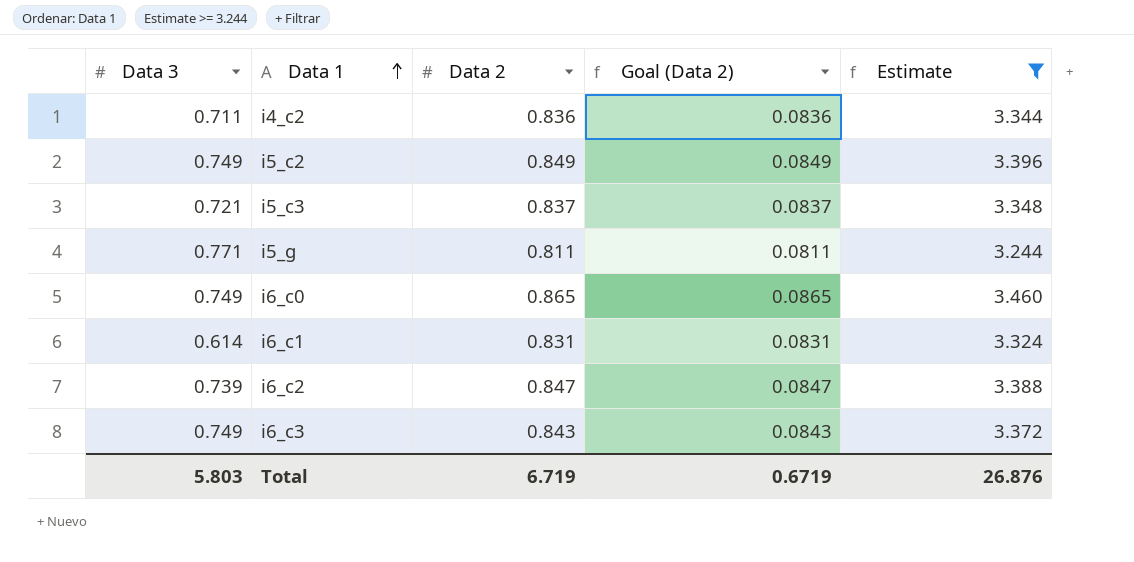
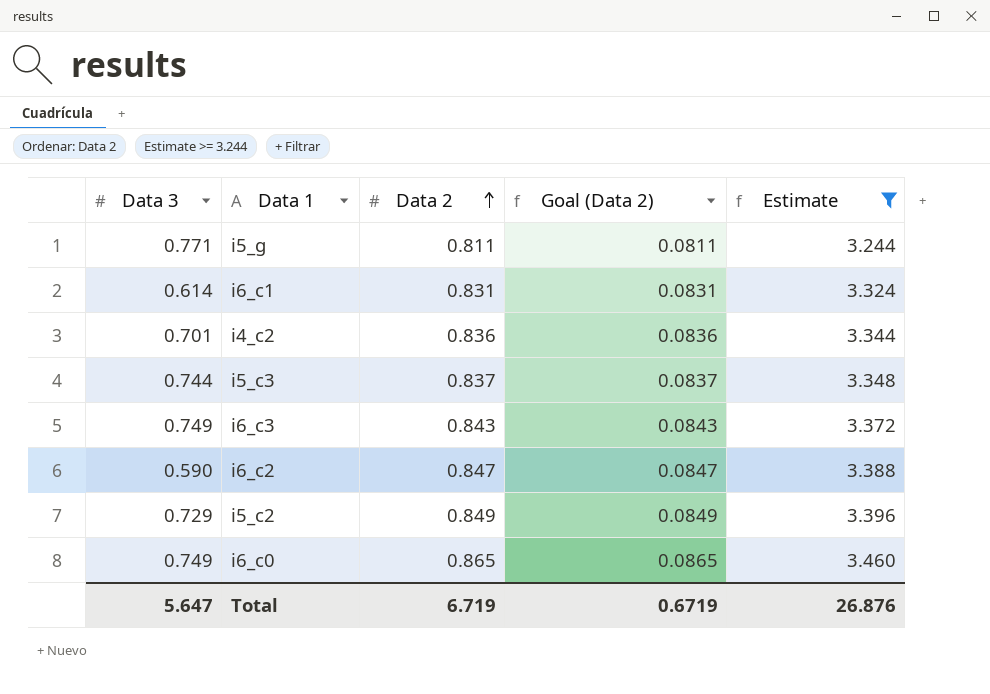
row order: Data 1 ascending -> Data 2 ascending
i4_c2 | Data 3: 0.711 -> 0.701
i5_c3 | Data 3: 0.721 -> 0.744
i6_c2 | Data 3: 0.739 -> 0.590
i5_c2 | Data 3: 0.749 -> 0.729
Total | Data 3: 5.803 -> 5.647

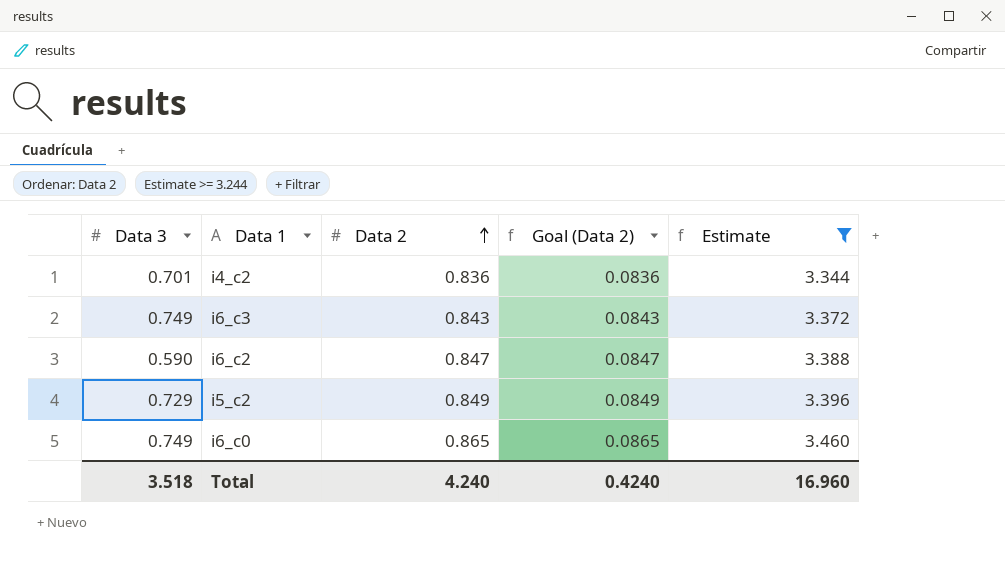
row i5_g: 0.771 | 0.811 | 0.0811 | 3.244 -> none
row i6_c1: 0.614 | 0.831 | 0.0831 | 3.324 -> none
row i5_c3: 0.744 | 0.837 | 0.0837 | 3.348 -> none
Total | Data 3: 5.647 -> 3.518
Total | Data 2: 6.719 -> 4.240
Total | Goal (Data 2): 0.6719 -> 0.4240
Total | Estimate: 26.876 -> 16.960

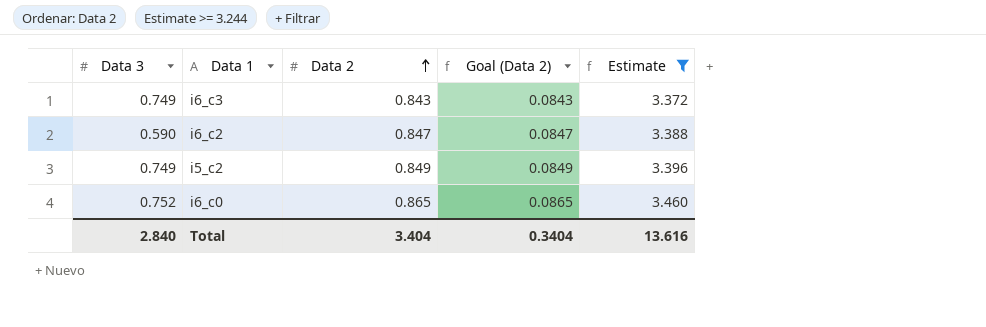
row i4_c2: 0.701 | 0.836 | 0.0836 | 3.344 -> none
i5_c2 | Data 3: 0.729 -> 0.749
i6_c0 | Data 3: 0.749 -> 0.752
Total | Data 3: 3.518 -> 2.840
Total | Data 2: 4.240 -> 3.404
Total | Goal (Data 2): 0.4240 -> 0.3404
Total | Estimate: 16.960 -> 13.616

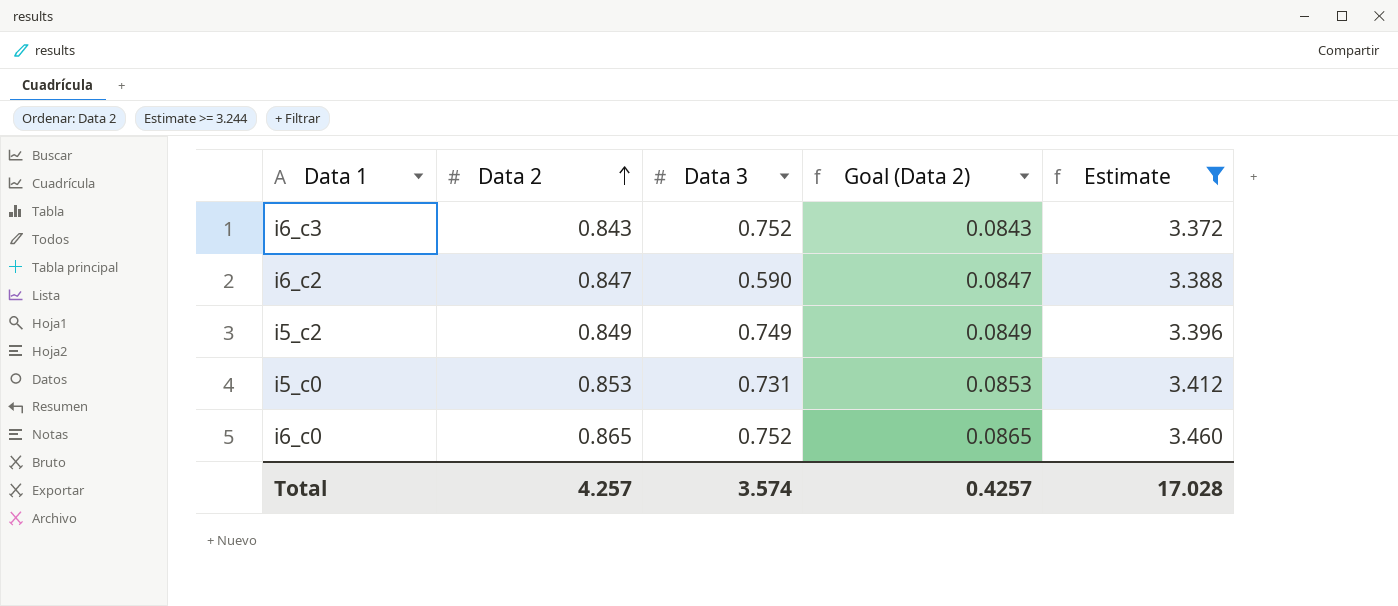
column Data 3 | position: 1 -> 3
i6_c3 | Data 3: 0.749 -> 0.752
row i5_c0: none -> 0.853 | 0.731 | 0.0853 | 3.412
Total | Data 2: 3.404 -> 4.257
Total | Data 3: 2.840 -> 3.574
Total | Goal (Data 2): 0.3404 -> 0.4257
Total | Estimate: 13.616 -> 17.028

